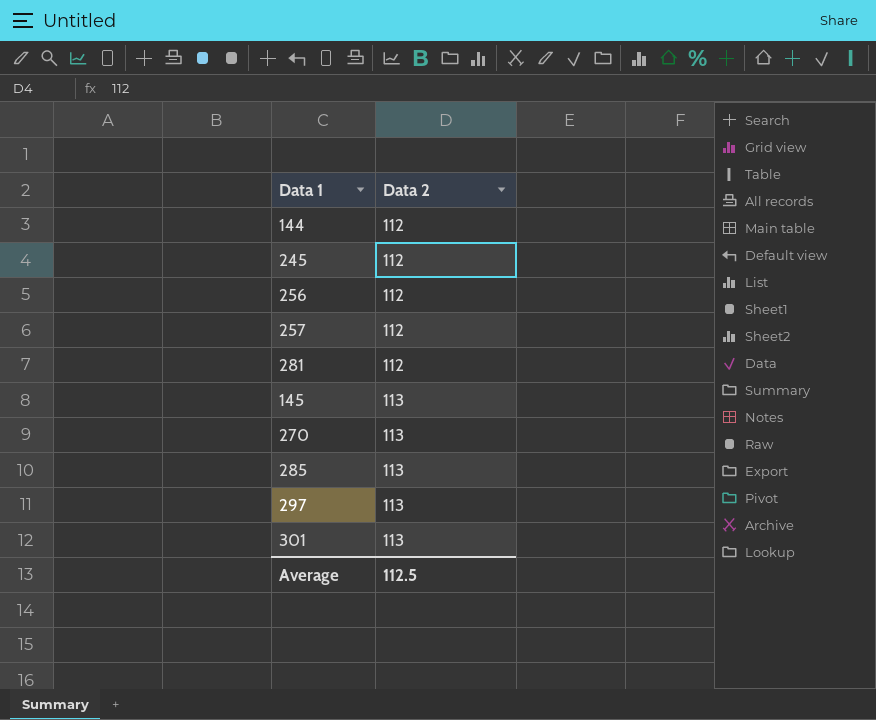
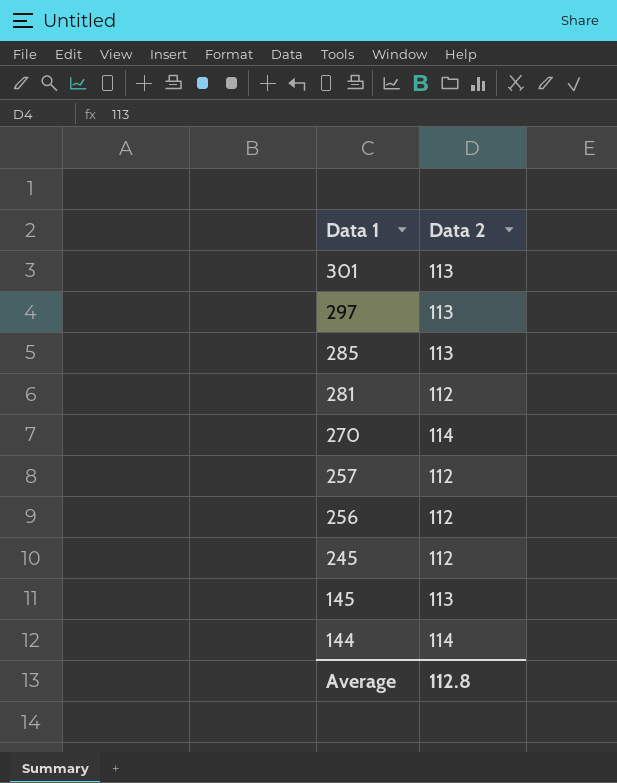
row order: Data 2 ascending -> Data 1 descending
270 | Data 2: 113 -> 114
144 | Data 2: 112 -> 114
Average | Data 2: 112.5 -> 112.8

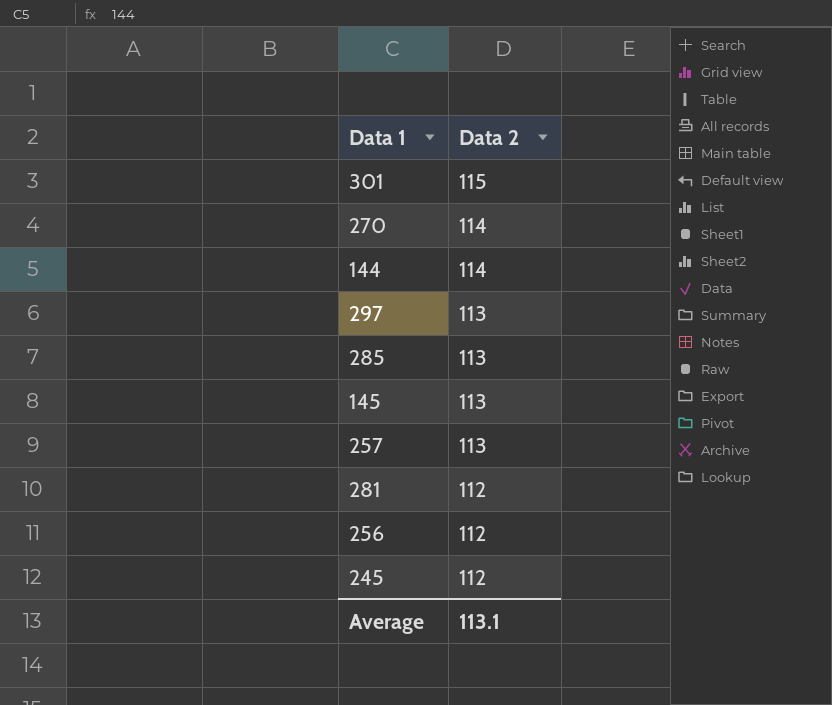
row order: Data 1 descending -> Data 2 descending
301 | Data 2: 113 -> 115
257 | Data 2: 112 -> 113
Average | Data 2: 112.8 -> 113.1

